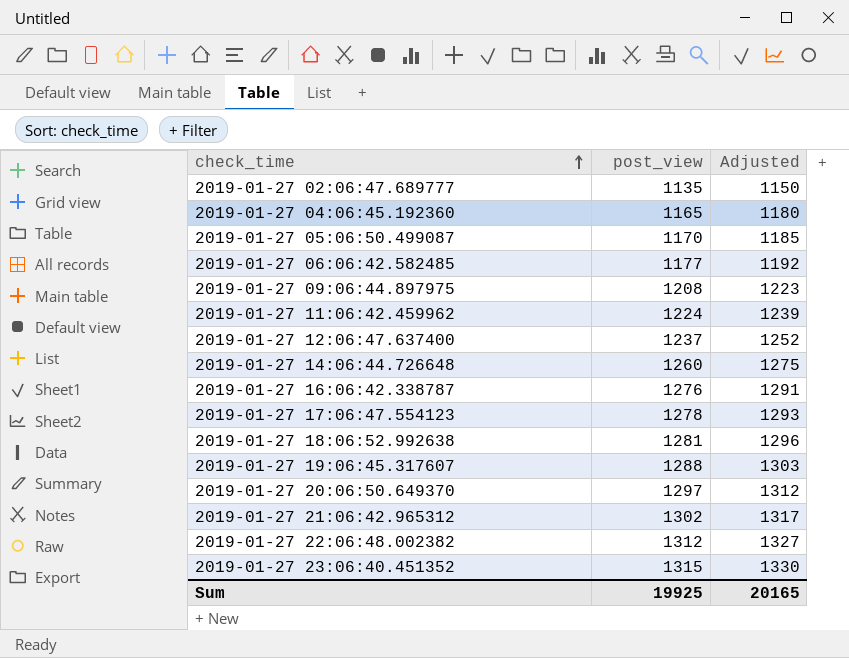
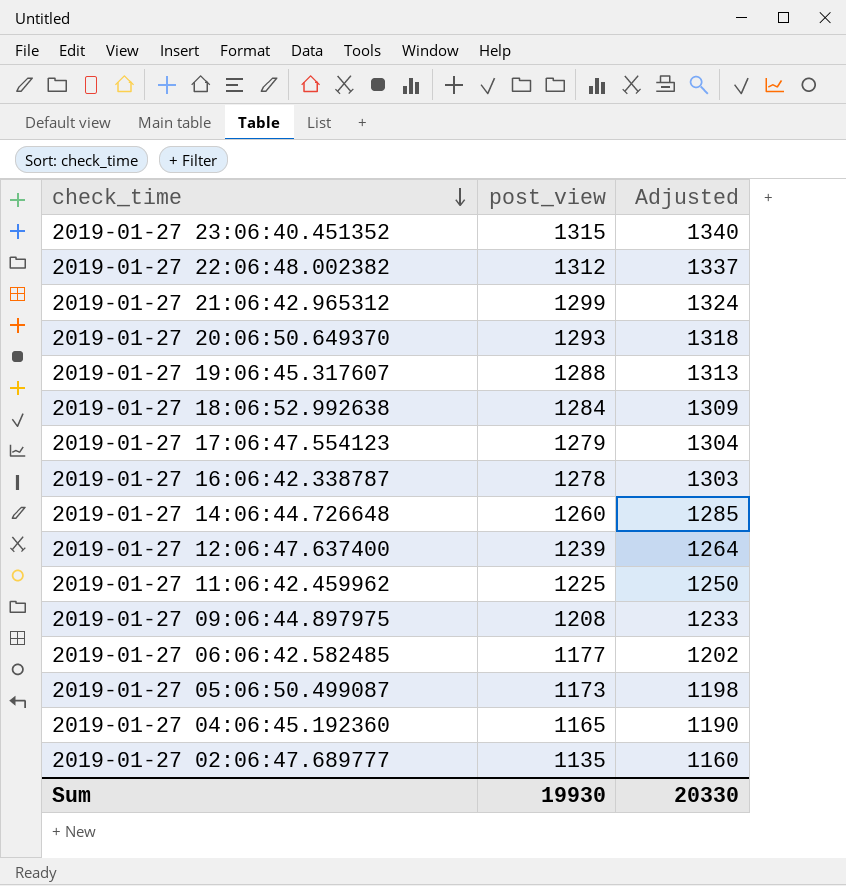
row order: check_time ascending -> check_time descending
column Adjusted | formula: [post_view] + 15 -> [post_view] + 25
2019-01-27 21:06:42.965312 | post_view: 1302 -> 1299
2019-01-27 20:06:50.649370 | post_view: 1297 -> 1293
2019-01-27 18:06:52.992638 | post_view: 1281 -> 1284
2019-01-27 17:06:47.554123 | post_view: 1278 -> 1279
2019-01-27 16:06:42.338787 | post_view: 1276 -> 1278
2019-01-27 12:06:47.637400 | post_view: 1237 -> 1239
2019-01-27 11:06:42.459962 | post_view: 1224 -> 1225
2019-01-27 05:06:50.499087 | post_view: 1170 -> 1173
Sum | post_view: 19925 -> 19930
Sum | Adjusted: 20165 -> 20330

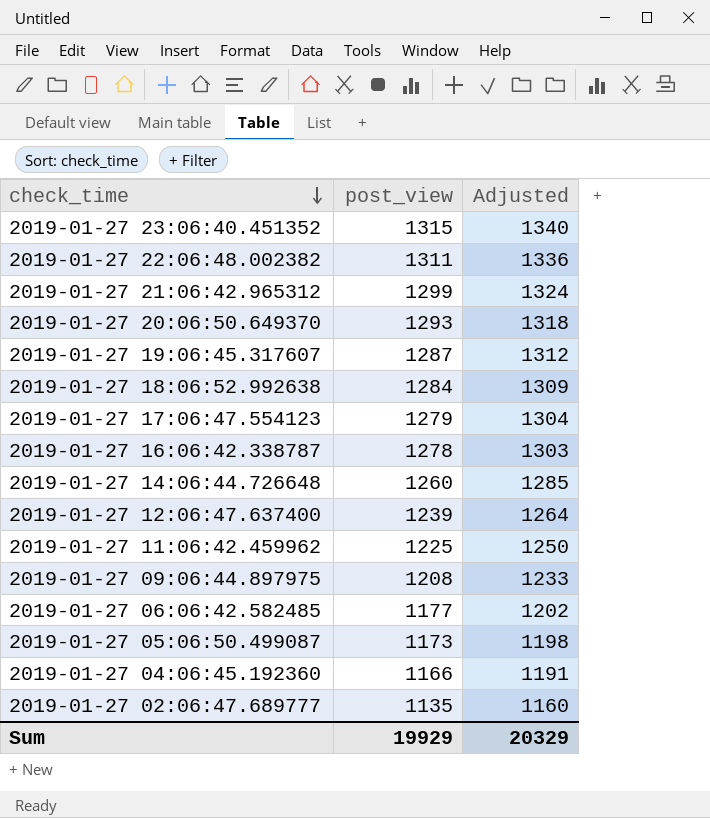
2019-01-27 22:06:48.002382 | post_view: 1312 -> 1311
2019-01-27 22:06:48.002382 | Adjusted: 1337 -> 1336
2019-01-27 19:06:45.317607 | post_view: 1288 -> 1287
2019-01-27 19:06:45.317607 | Adjusted: 1313 -> 1312
2019-01-27 04:06:45.192360 | post_view: 1165 -> 1166
2019-01-27 04:06:45.192360 | Adjusted: 1190 -> 1191
Sum | post_view: 19930 -> 19929
Sum | Adjusted: 20330 -> 20329

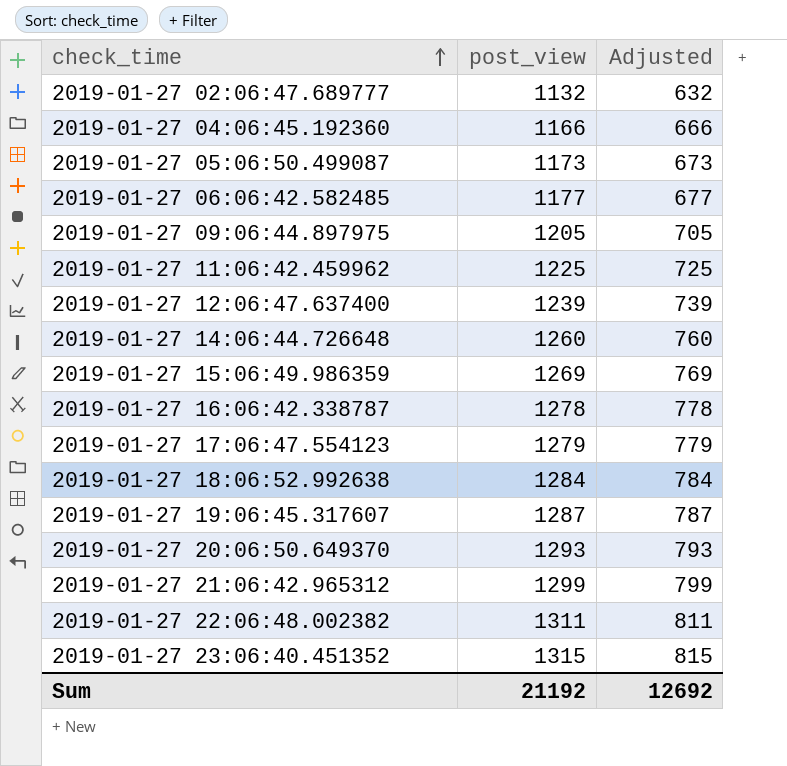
row order: check_time descending -> check_time ascending
column Adjusted | formula: [post_view] + 25 -> [post_view] - 500
2019-01-27 02:06:47.689777 | post_view: 1135 -> 1132
2019-01-27 09:06:44.897975 | post_view: 1208 -> 1205
row 2019-01-27 15:06:49.986359: none -> 1269 | 769
Sum | post_view: 19929 -> 21192
Sum | Adjusted: 20329 -> 12692

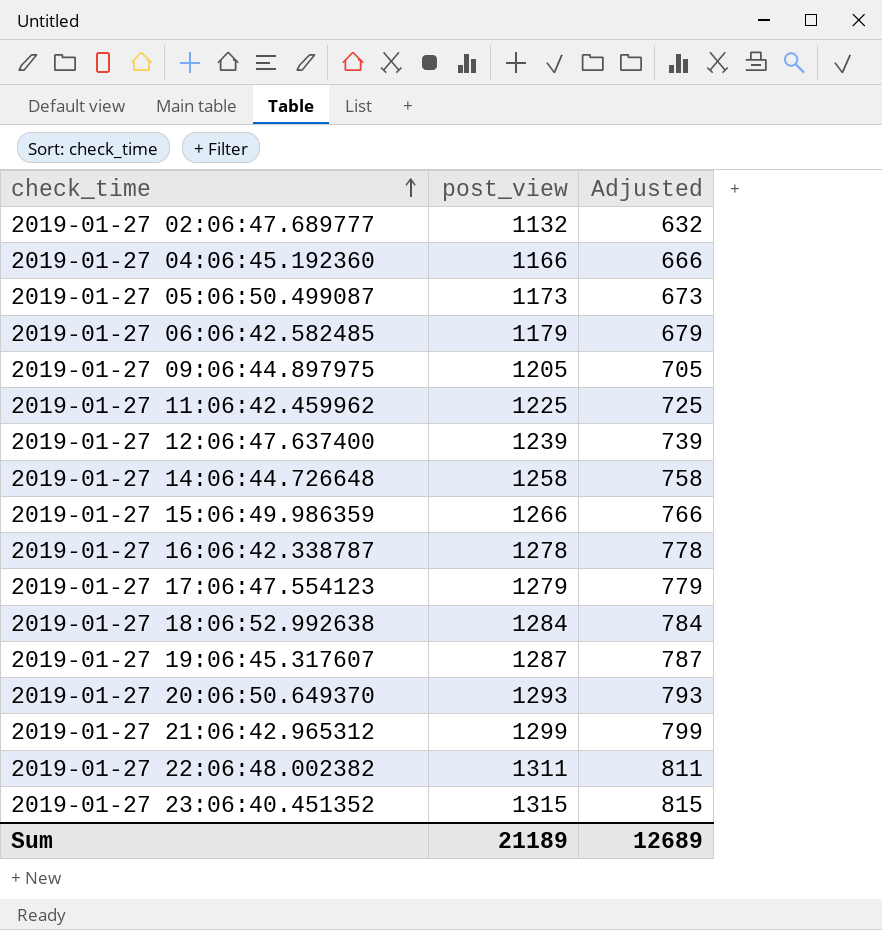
2019-01-27 06:06:42.582485 | post_view: 1177 -> 1179
2019-01-27 06:06:42.582485 | Adjusted: 677 -> 679
2019-01-27 14:06:44.726648 | post_view: 1260 -> 1258
2019-01-27 14:06:44.726648 | Adjusted: 760 -> 758
2019-01-27 15:06:49.986359 | post_view: 1269 -> 1266
2019-01-27 15:06:49.986359 | Adjusted: 769 -> 766
Sum | post_view: 21192 -> 21189
Sum | Adjusted: 12692 -> 12689

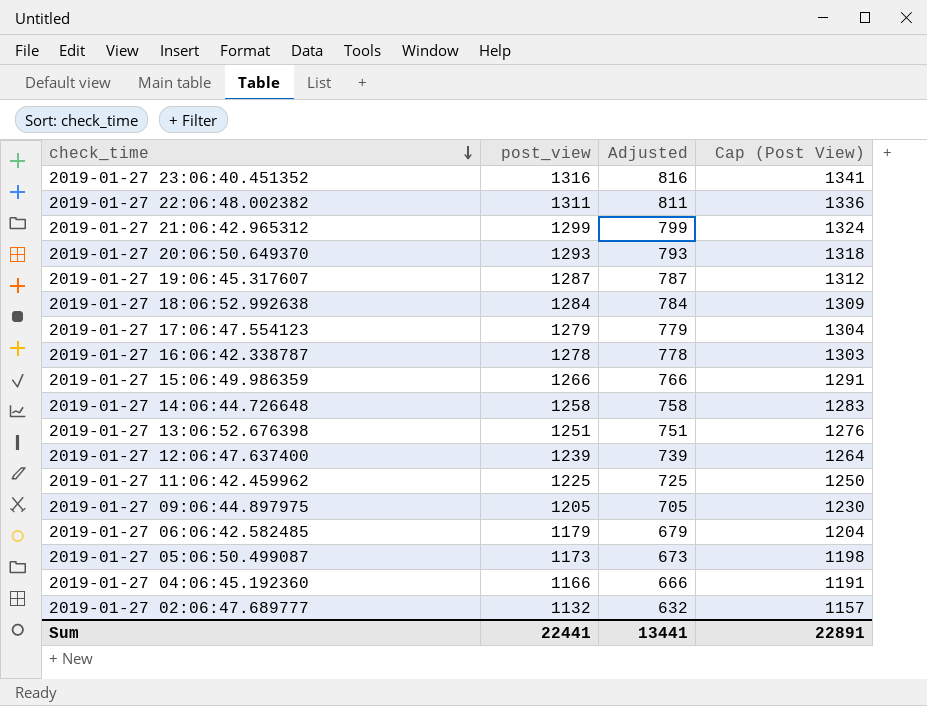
row order: check_time ascending -> check_time descending
column Cap (Post View) | formula: none -> [post_view] + 25
2019-01-27 23:06:40.451352 | post_view: 1315 -> 1316
2019-01-27 23:06:40.451352 | Adjusted: 815 -> 816
row 2019-01-27 13:06:52.676398: none -> 1251 | 751 | 1276
Sum | post_view: 21189 -> 22441
Sum | Adjusted: 12689 -> 13441

